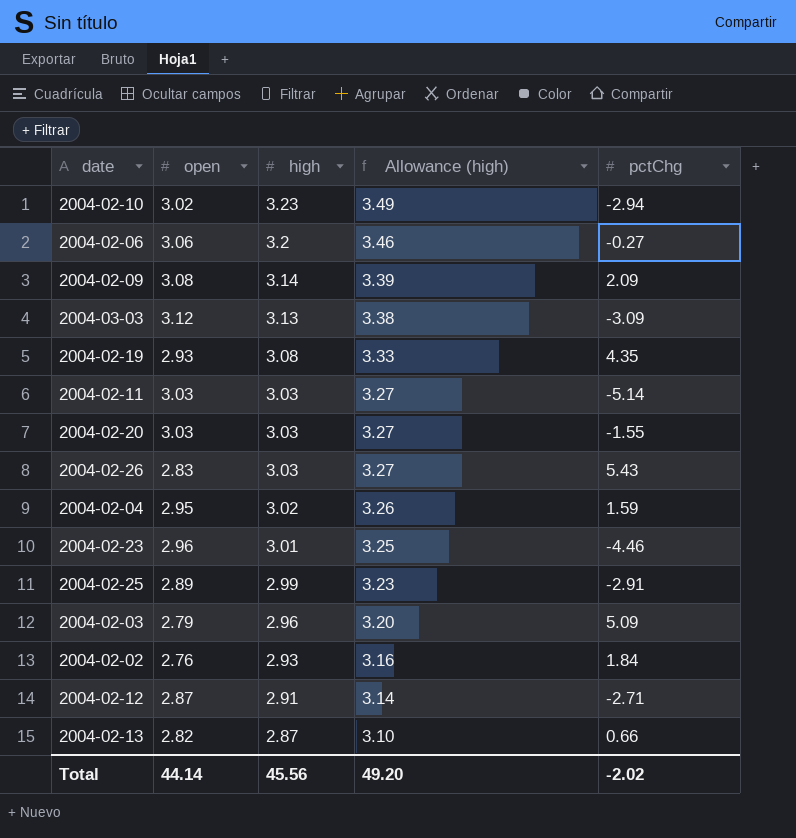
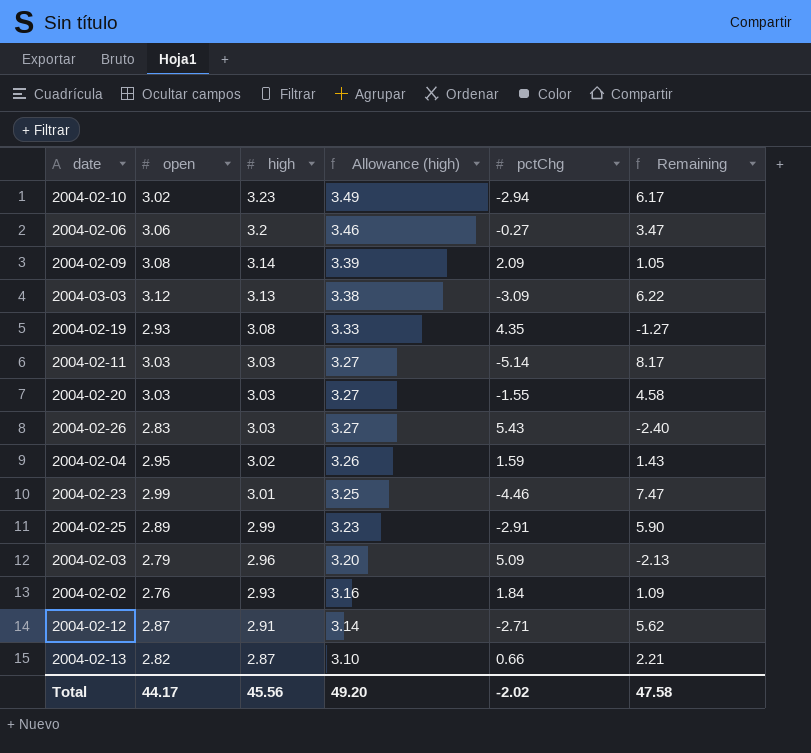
column Remaining | formula: none -> [high] - [pctChg]
2004-02-23 | open: 2.96 -> 2.99
Total | open: 44.14 -> 44.17

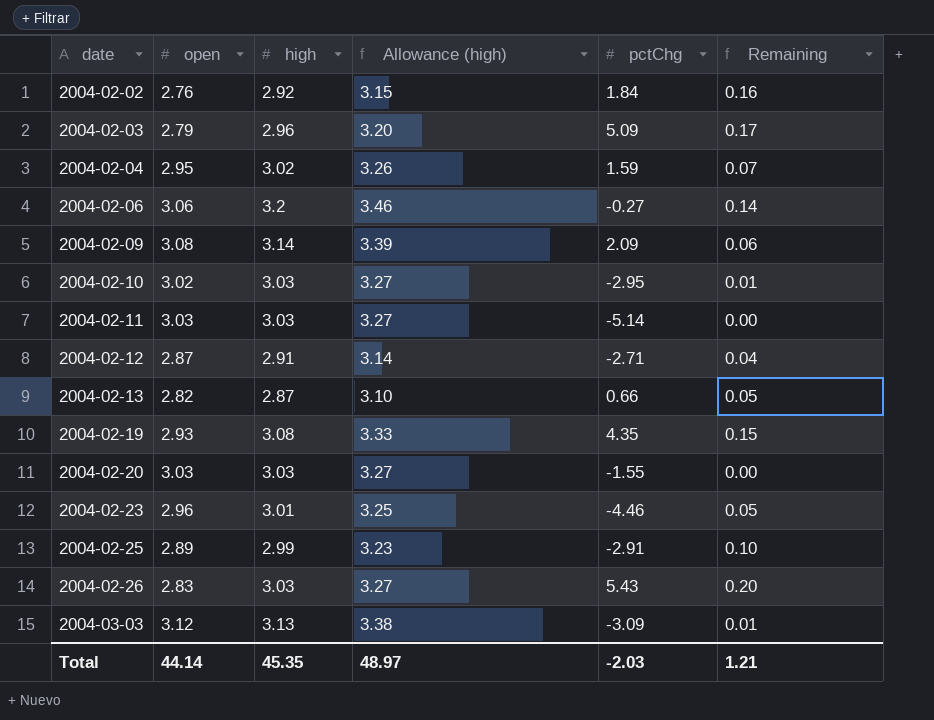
row order: high descending -> date ascending
column Remaining | formula: [high] - [pctChg] -> [high] - [open]
2004-02-02 | high: 2.93 -> 2.92
2004-02-02 | Allowance (high): 3.16 -> 3.15
2004-02-10 | high: 3.23 -> 3.03
2004-02-10 | Allowance (high): 3.49 -> 3.27
2004-02-10 | pctChg: -2.94 -> -2.95
2004-02-23 | open: 2.99 -> 2.96
Total | open: 44.17 -> 44.14
Total | high: 45.56 -> 45.35
Total | Allowance (high): 49.20 -> 48.97
Total | pctChg: -2.02 -> -2.03
Total | Remaining: 47.58 -> 1.21

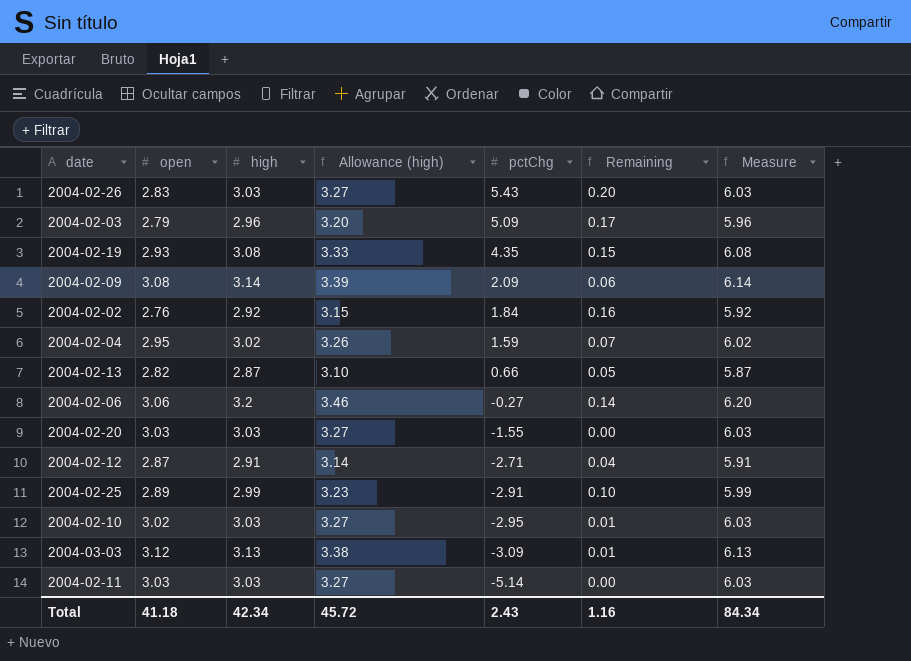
row order: date ascending -> pctChg descending
column Measure | formula: none -> [high] + 3
row 2004-02-23: 2.96 | 3.01 | 3.25 | -4.46 | 0.05 -> none
Total | open: 44.14 -> 41.18
Total | high: 45.35 -> 42.34
Total | Allowance (high): 48.97 -> 45.72
Total | pctChg: -2.03 -> 2.43
Total | Remaining: 1.21 -> 1.16

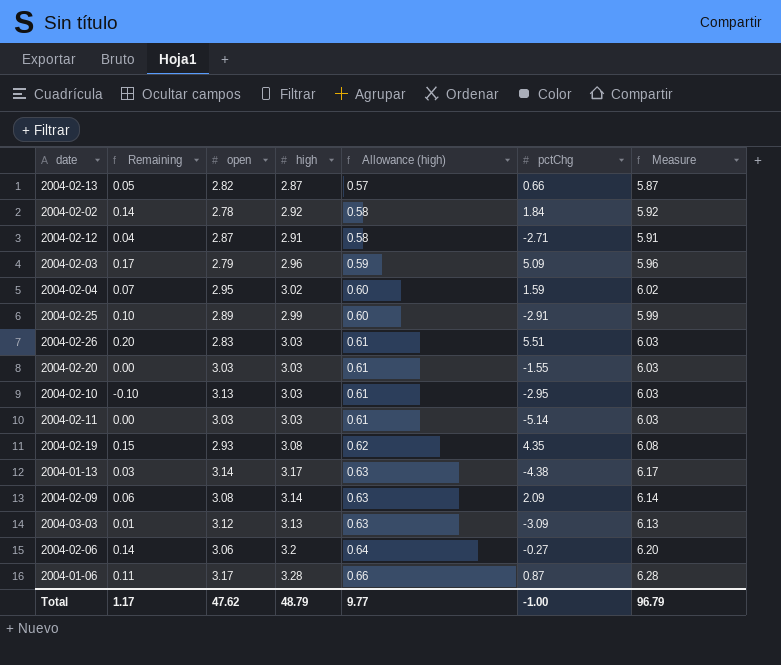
row order: pctChg descending -> Allowance (high) ascending
column Remaining | position: 6 -> 2
column Allowance (high) | formula: [high] * 1.08 -> [high] * 0.2
2004-02-02 | Remaining: 0.16 -> 0.14
2004-02-02 | open: 2.76 -> 2.78
2004-02-26 | pctChg: 5.43 -> 5.51
2004-02-10 | Remaining: 0.01 -> -0.10
2004-02-10 | open: 3.02 -> 3.13
row 2004-01-13: none -> 0.03 | 3.14 | 3.17 | 0.63 | -4.38 | 6.17
row 2004-01-06: none -> 0.11 | 3.17 | 3.28 | 0.66 | 0.87 | 6.28
Total | Remaining: 1.16 -> 1.17
Total | open: 41.18 -> 47.62
Total | high: 42.34 -> 48.79
Total | Allowance (high): 45.72 -> 9.77
Total | pctChg: 2.43 -> -1.00
Total | Measure: 84.34 -> 96.79

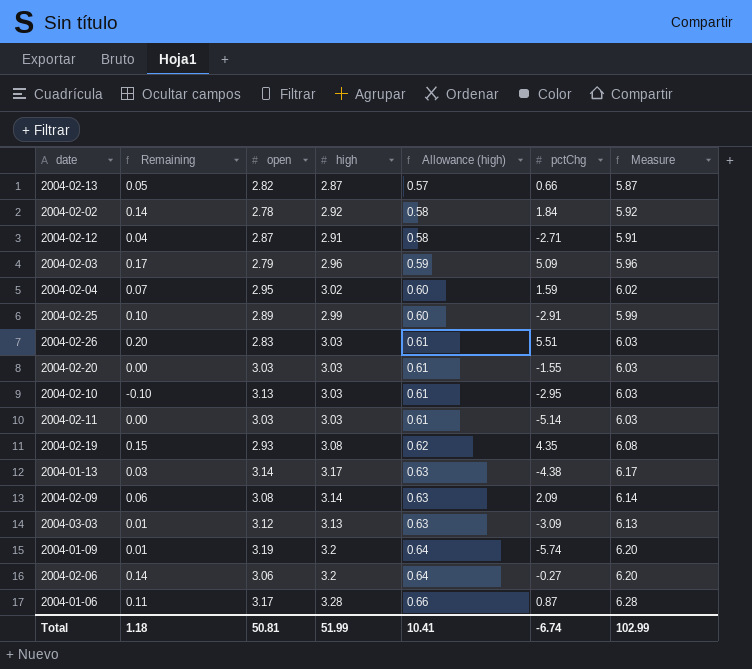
row 2004-01-09: none -> 0.01 | 3.19 | 3.2 | 0.64 | -5.74 | 6.20
Total | Remaining: 1.17 -> 1.18
Total | open: 47.62 -> 50.81
Total | high: 48.79 -> 51.99
Total | Allowance (high): 9.77 -> 10.41
Total | pctChg: -1.00 -> -6.74
Total | Measure: 96.79 -> 102.99

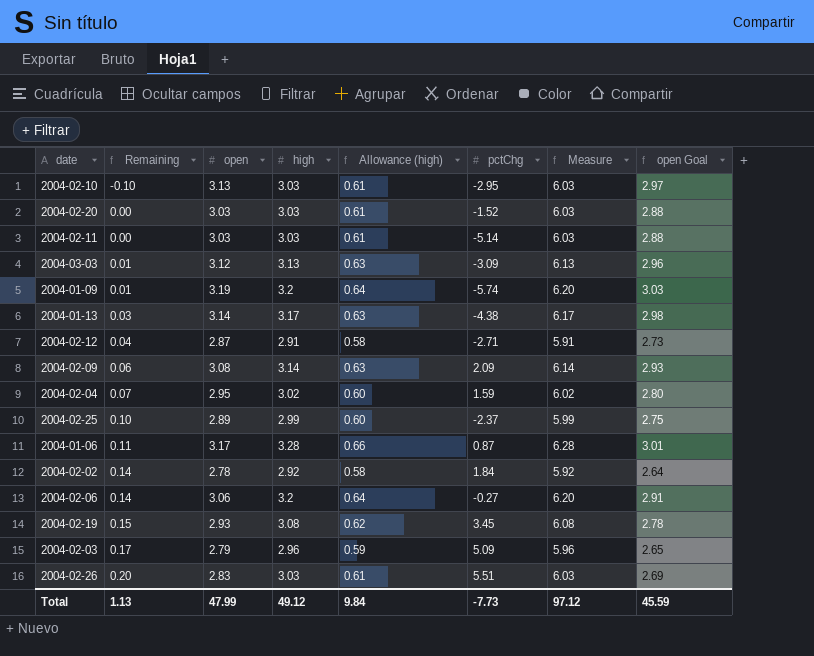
row order: Allowance (high) ascending -> Remaining ascending
column open Goal | formula: none -> [open] * 0.95
row 2004-02-13: 0.05 | 2.82 | 2.87 | 0.57 | 0.66 | 5.87 -> none
2004-02-20 | pctChg: -1.55 -> -1.52
2004-02-25 | pctChg: -2.91 -> -2.37
2004-02-19 | pctChg: 4.35 -> 3.45
Total | Remaining: 1.18 -> 1.13
Total | open: 50.81 -> 47.99
Total | high: 51.99 -> 49.12
Total | Allowance (high): 10.41 -> 9.84
Total | pctChg: -6.74 -> -7.73
Total | Measure: 102.99 -> 97.12

